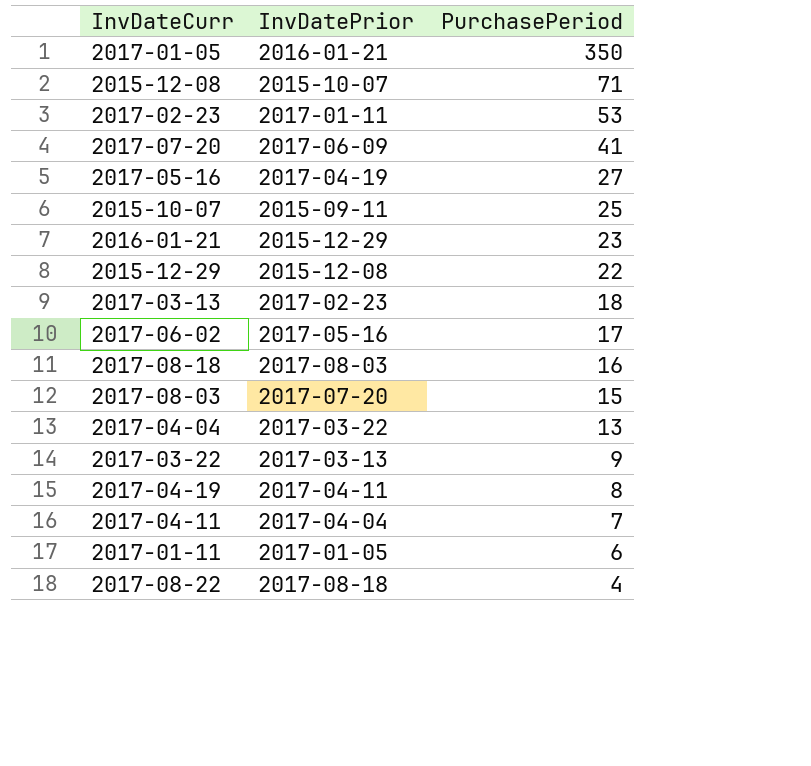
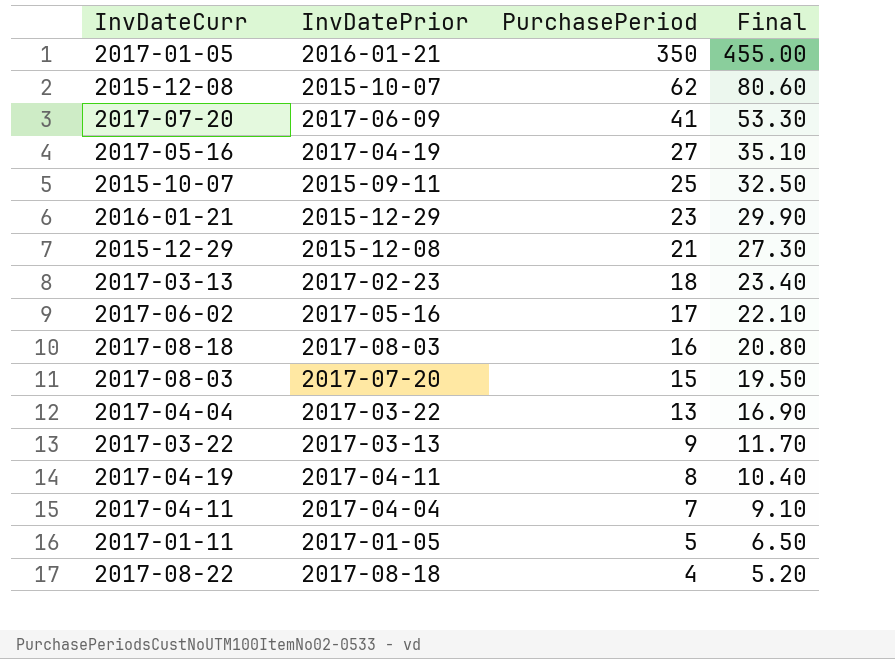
column Final | formula: none -> [PurchasePeriod] * 1.3
row 2017-02-23: 2017-01-11 | 53 -> none
2015-12-08 | PurchasePeriod: 71 -> 62
2015-12-29 | PurchasePeriod: 22 -> 21
2017-01-11 | PurchasePeriod: 6 -> 5

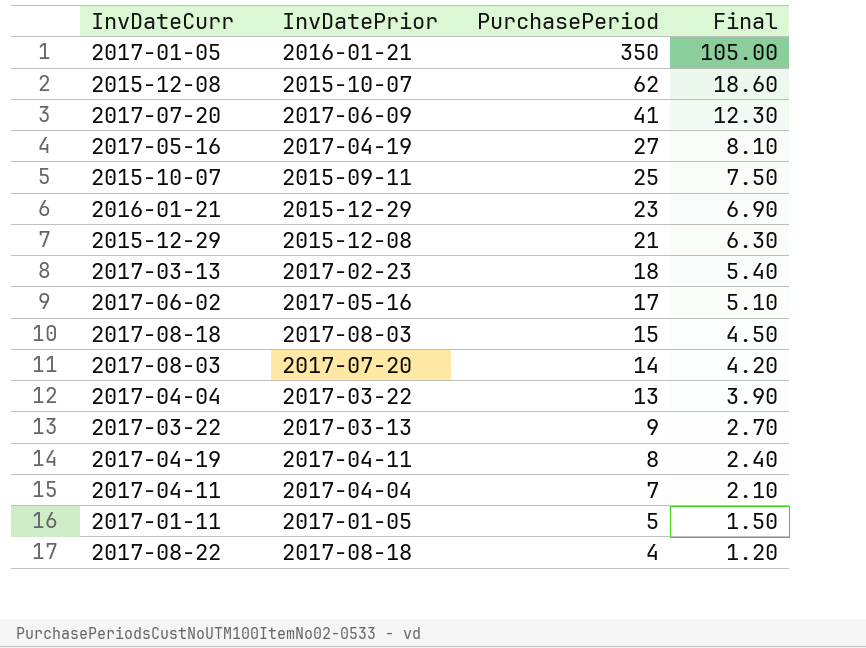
column Final | formula: [PurchasePeriod] * 1.3 -> [PurchasePeriod] * 0.3
2017-08-18 | PurchasePeriod: 16 -> 15
2017-08-03 | PurchasePeriod: 15 -> 14

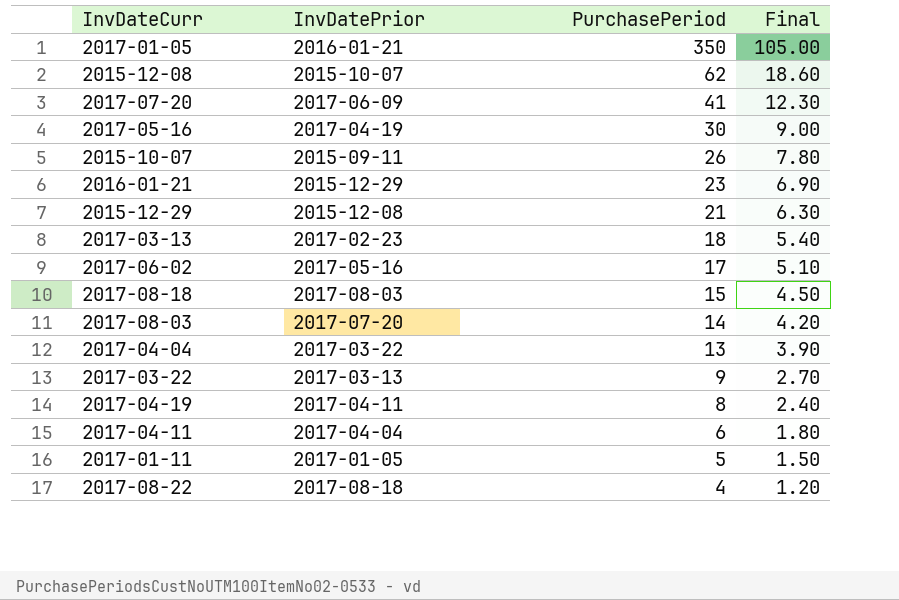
2017-05-16 | PurchasePeriod: 27 -> 30
2017-05-16 | Final: 8.10 -> 9.00
2015-10-07 | PurchasePeriod: 25 -> 26
2015-10-07 | Final: 7.50 -> 7.80
2017-04-11 | PurchasePeriod: 7 -> 6
2017-04-11 | Final: 2.10 -> 1.80

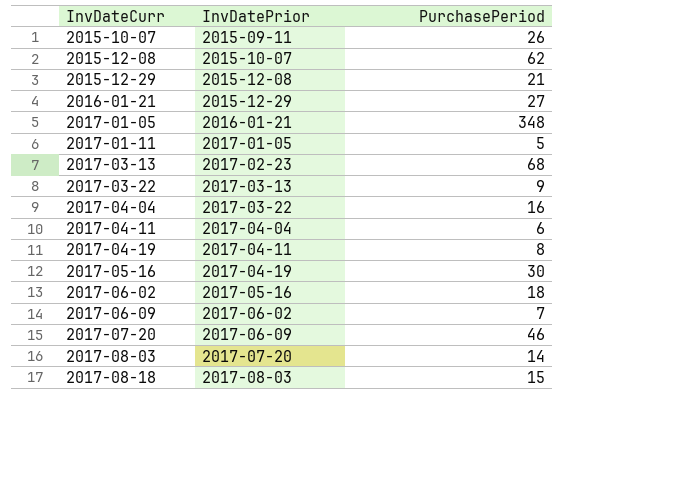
row order: PurchasePeriod descending -> InvDateCurr ascending
column Final | formula: [PurchasePeriod] * 0.3 -> none
row 2017-08-22: 2017-08-18 | 4 | 1.20 -> none
2016-01-21 | PurchasePeriod: 23 -> 27
2017-01-05 | PurchasePeriod: 350 -> 348
2017-03-13 | PurchasePeriod: 18 -> 68
2017-04-04 | PurchasePeriod: 13 -> 16
2017-06-02 | PurchasePeriod: 17 -> 18
row 2017-06-09: none -> 2017-06-02 | 7
2017-07-20 | PurchasePeriod: 41 -> 46

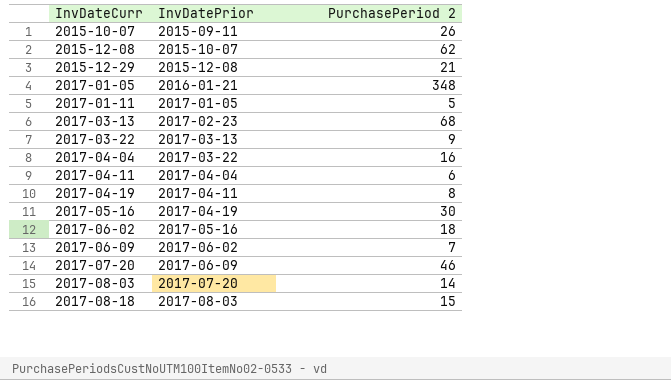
column name: PurchasePeriod -> PurchasePeriod 2
row 2016-01-21: 2015-12-29 | 27 -> none

